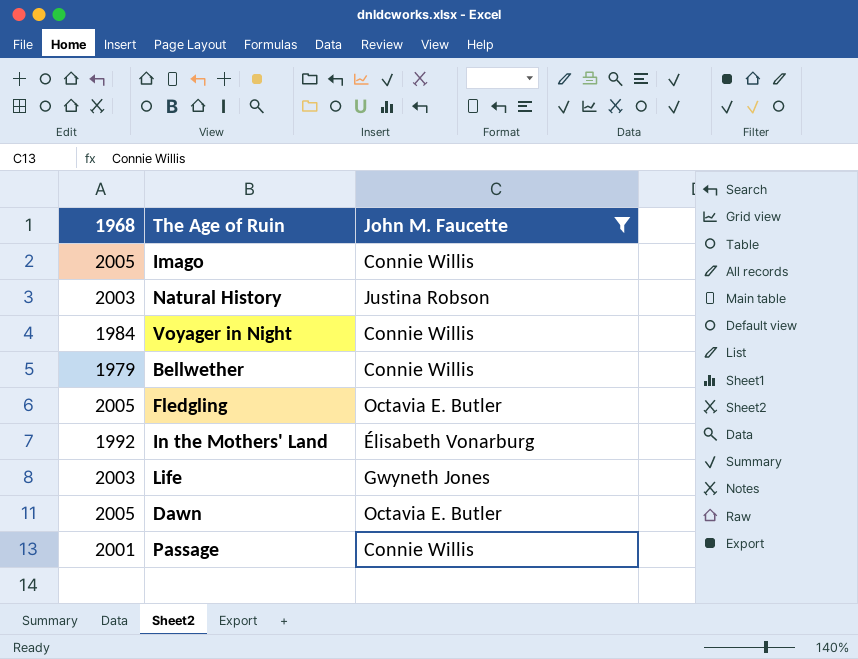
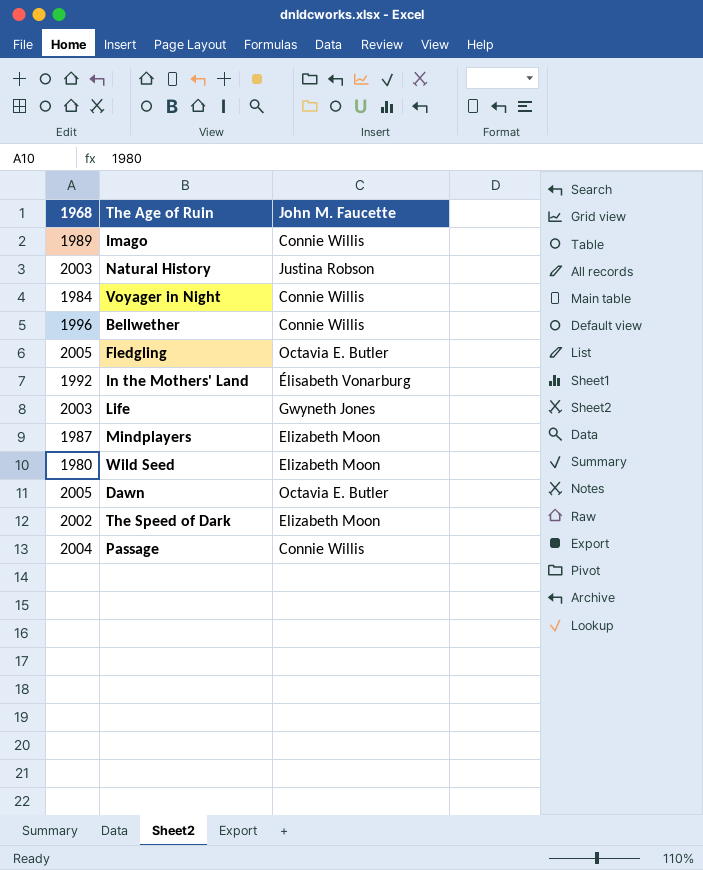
filter: John M. Faucette != Elizabeth Moon -> none
Imago | 1968: 2005 -> 1989
Bellwether | 1968: 1979 -> 1996
Passage | 1968: 2001 -> 2004

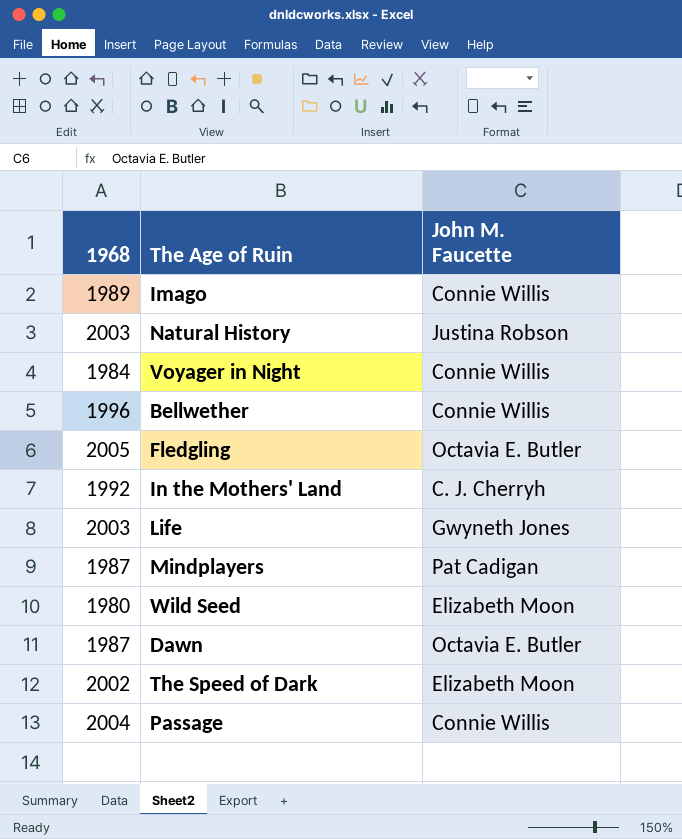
In the Mothers' Land | John M. Faucette: Élisabeth Vonarburg -> C. J. Cherryh
Mindplayers | John M. Faucette: Elizabeth Moon -> Pat Cadigan
Dawn | 1968: 2005 -> 1987

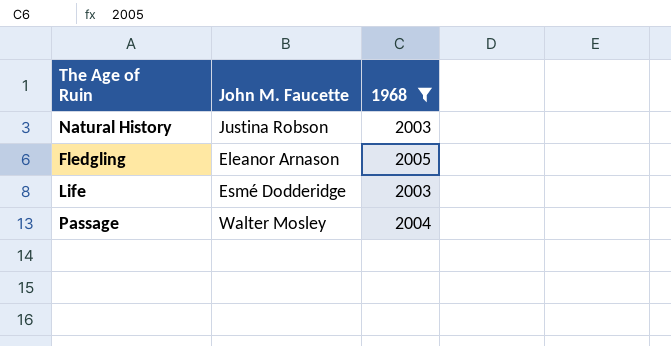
filter: none -> 1968 >= 2003
column 1968 | position: 1 -> 3
Fledgling | John M. Faucette: Octavia E. Butler -> Eleanor Arnason
Life | John M. Faucette: Gwyneth Jones -> Esmé Dodderidge
Passage | John M. Faucette: Connie Willis -> Walter Mosley

